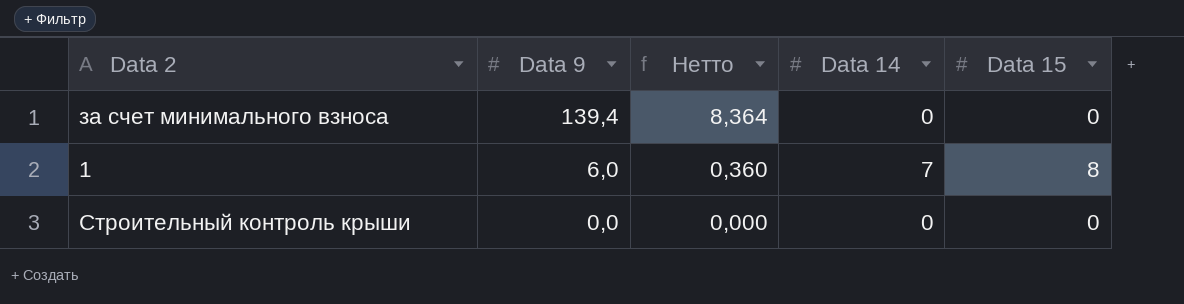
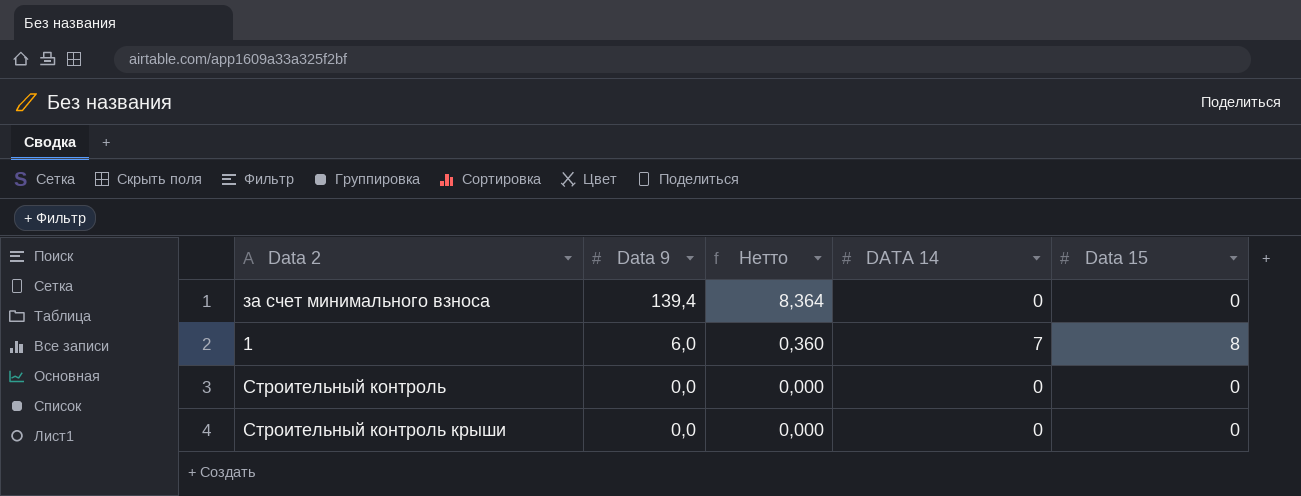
column name: Data 14 -> DATA 14
row Строительный контроль: none -> 0,0 | 0,000 | 0 | 0

